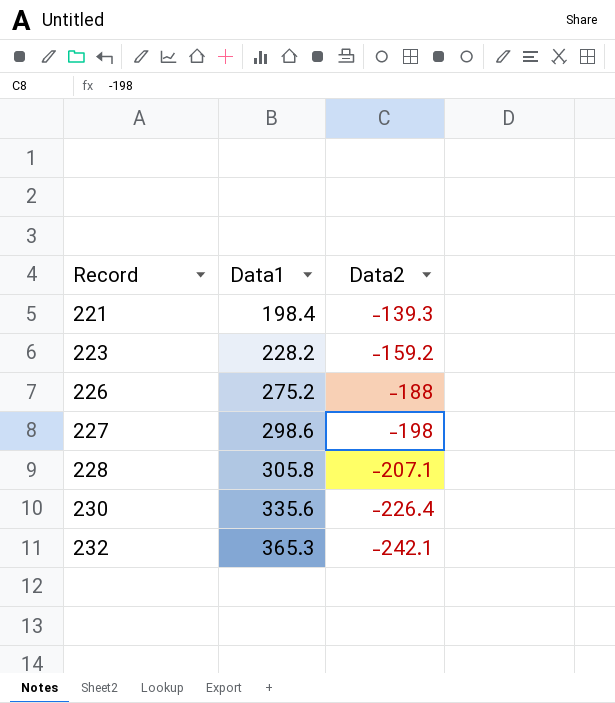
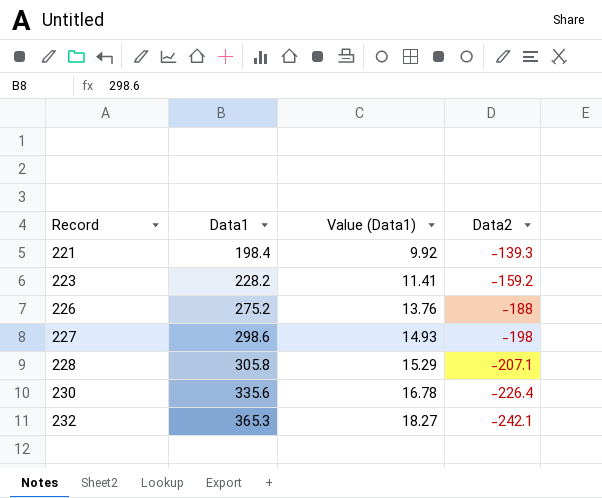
column Value (Data1) | formula: none -> [Data1] * 0.05

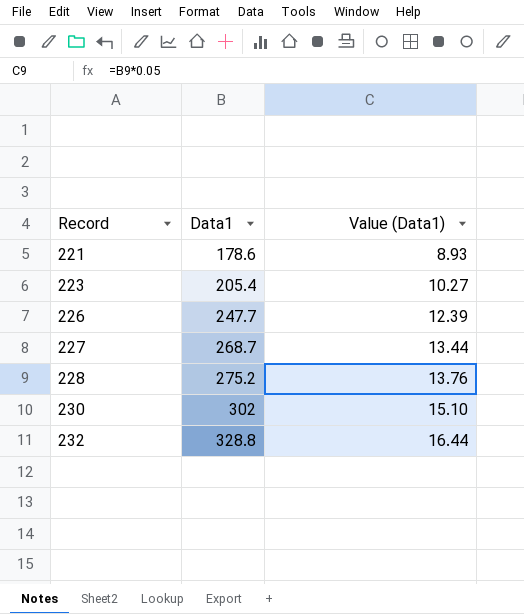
column Data2 | position: 4 -> none
221 | Data1: 198.4 -> 178.6
221 | Value (Data1): 9.92 -> 8.93
223 | Data1: 228.2 -> 205.4
223 | Value (Data1): 11.41 -> 10.27
226 | Data1: 275.2 -> 247.7
226 | Value (Data1): 13.76 -> 12.39
227 | Data1: 298.6 -> 268.7
227 | Value (Data1): 14.93 -> 13.44
228 | Data1: 305.8 -> 275.2
228 | Value (Data1): 15.29 -> 13.76
230 | Data1: 335.6 -> 302
230 | Value (Data1): 16.78 -> 15.10
232 | Data1: 365.3 -> 328.8
232 | Value (Data1): 18.27 -> 16.44

